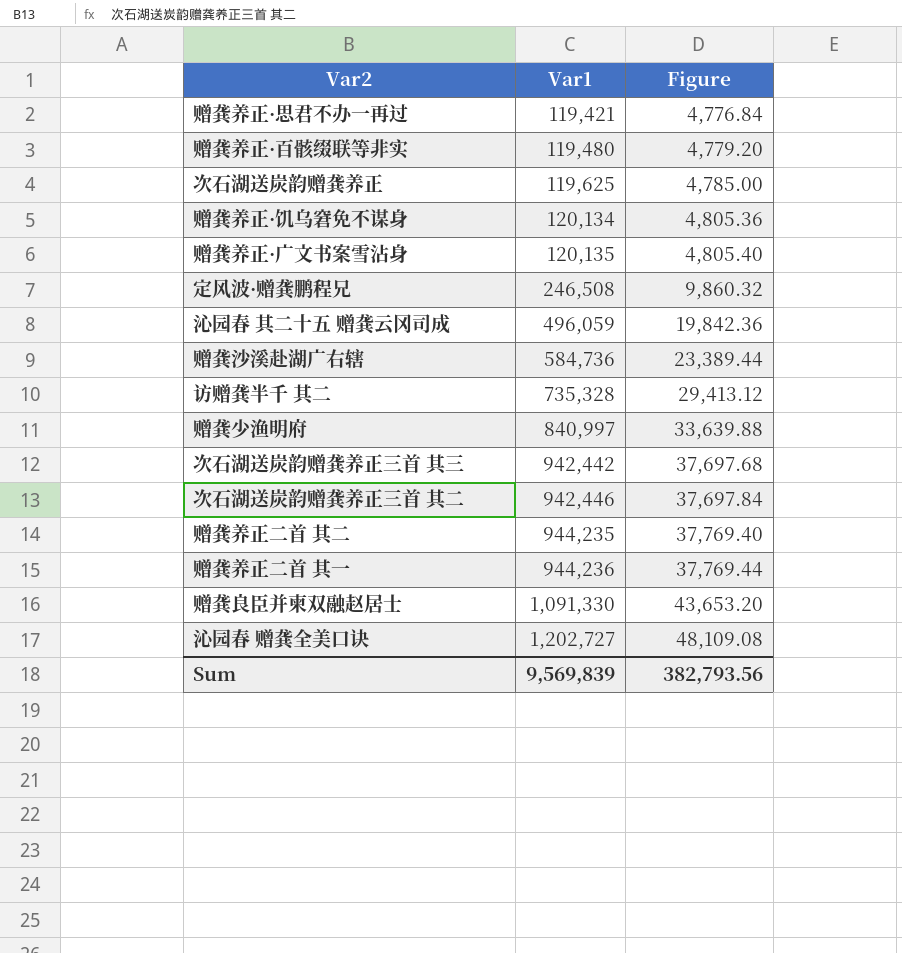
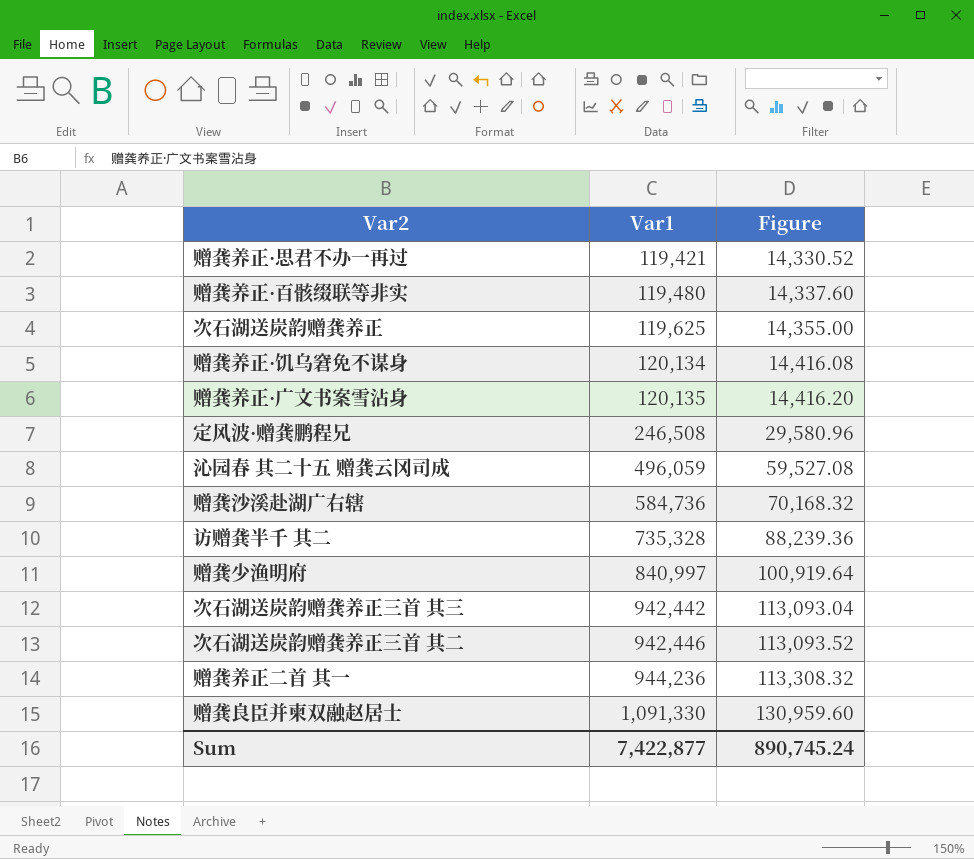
column Figure | formula: [Var1] * 0.04 -> [Var1] * 0.12
row 赠龚养正二首 其二: 944,235 | 37,769.40 -> none
row 沁园春 赠龚全美口诀: 1,202,727 | 48,109.08 -> none
Sum | Var1: 9,569,839 -> 7,422,877
Sum | Figure: 382,793.56 -> 890,745.24

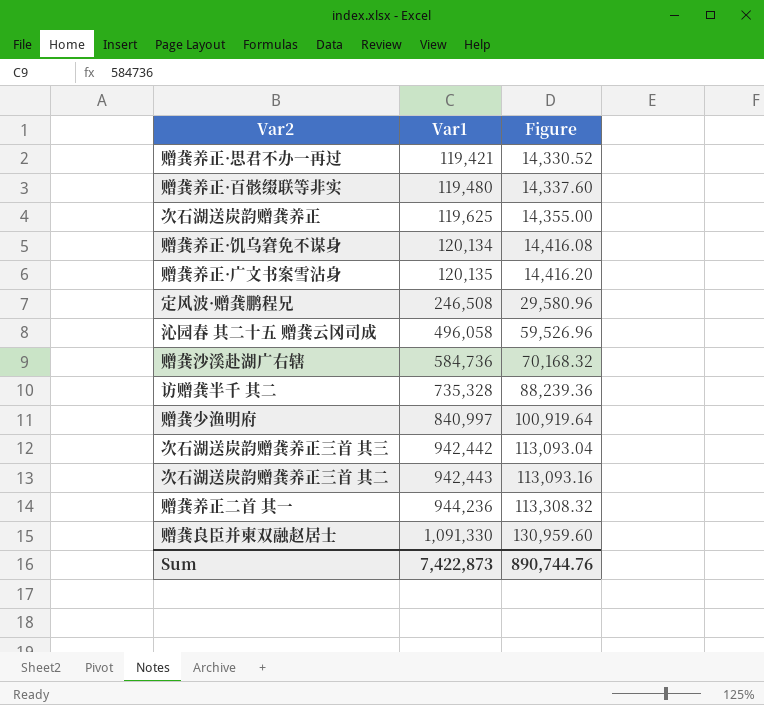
沁园春 其二十五 赠龚云冈司成 | Var1: 496,059 -> 496,058
沁园春 其二十五 赠龚云冈司成 | Figure: 59,527.08 -> 59,526.96
次石湖送炭韵赠龚养正三首 其二 | Var1: 942,446 -> 942,443
次石湖送炭韵赠龚养正三首 其二 | Figure: 113,093.52 -> 113,093.16
Sum | Var1: 7,422,877 -> 7,422,873
Sum | Figure: 890,745.24 -> 890,744.76

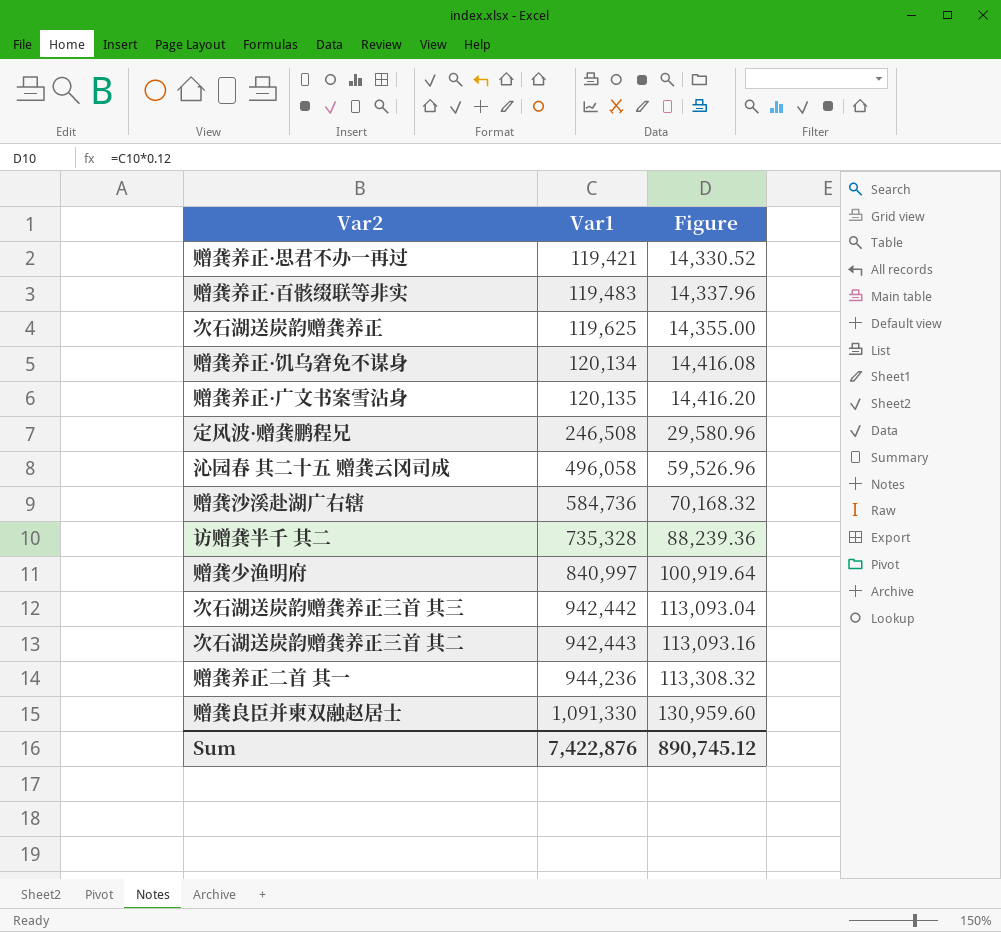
赠龚养正·百骸缀联等非实 | Var1: 119,480 -> 119,483
赠龚养正·百骸缀联等非实 | Figure: 14,337.60 -> 14,337.96
Sum | Var1: 7,422,873 -> 7,422,876
Sum | Figure: 890,744.76 -> 890,745.12

